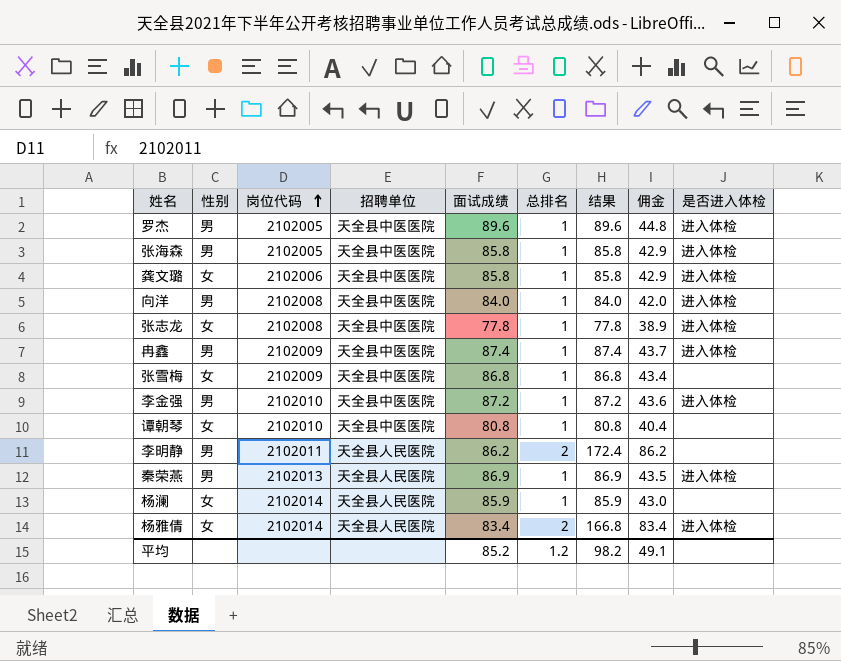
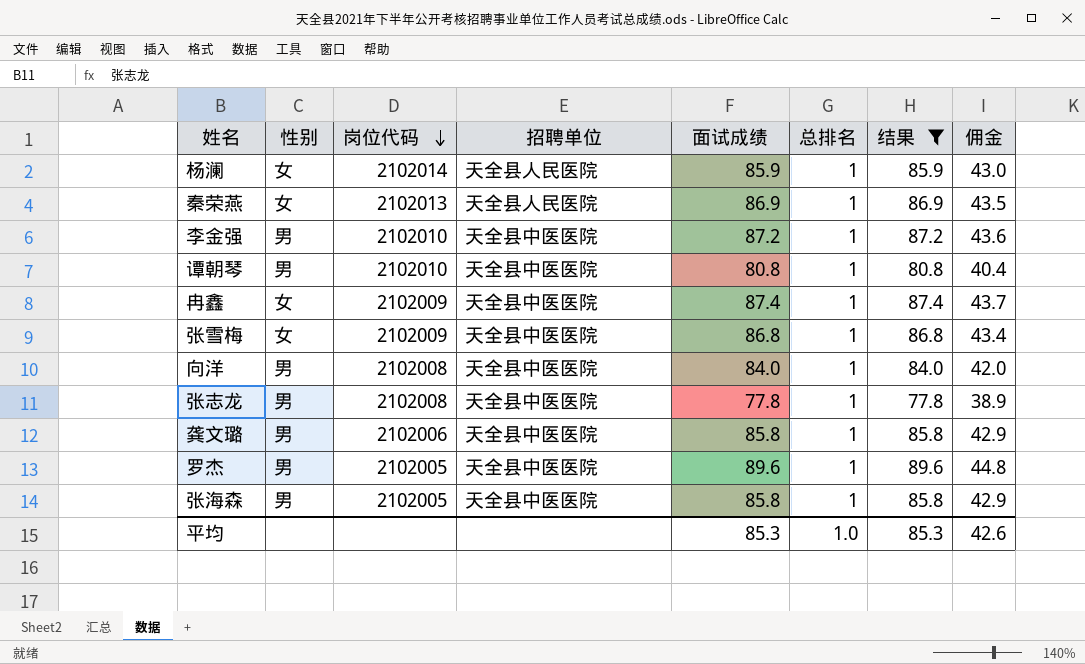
filter: none -> 结果 <= 89.6
row order: 岗位代码 ascending -> 岗位代码 descending
column 是否进入体检 | position: 9 -> none
秦荣燕 | 性别: 男 -> 女
谭朝琴 | 性别: 女 -> 男
冉鑫 | 性别: 男 -> 女
张志龙 | 性别: 女 -> 男
龚文璐 | 性别: 女 -> 男
平均 | 面试成绩: 85.2 -> 85.3
平均 | 总排名: 1.2 -> 1.0
平均 | 结果: 98.2 -> 85.3
平均 | 佣金: 49.1 -> 42.6

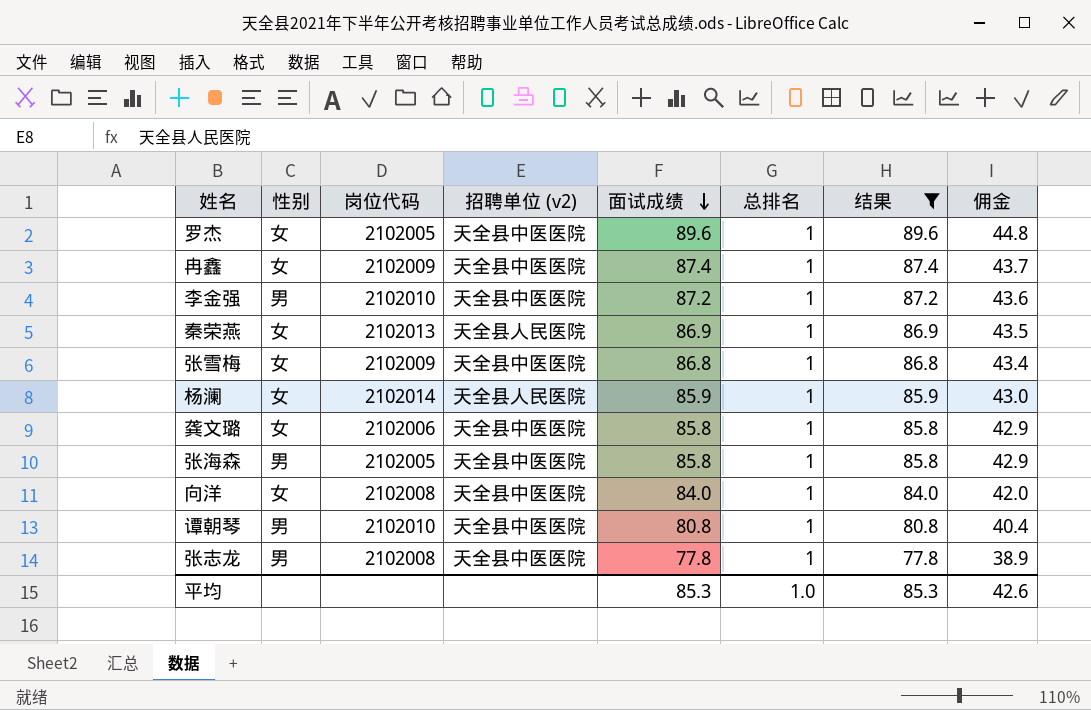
row order: 岗位代码 descending -> 面试成绩 descending
column name: 招聘单位 -> 招聘单位 (v2)
罗杰 | 性别: 男 -> 女
龚文璐 | 性别: 男 -> 女
向洋 | 性别: 男 -> 女

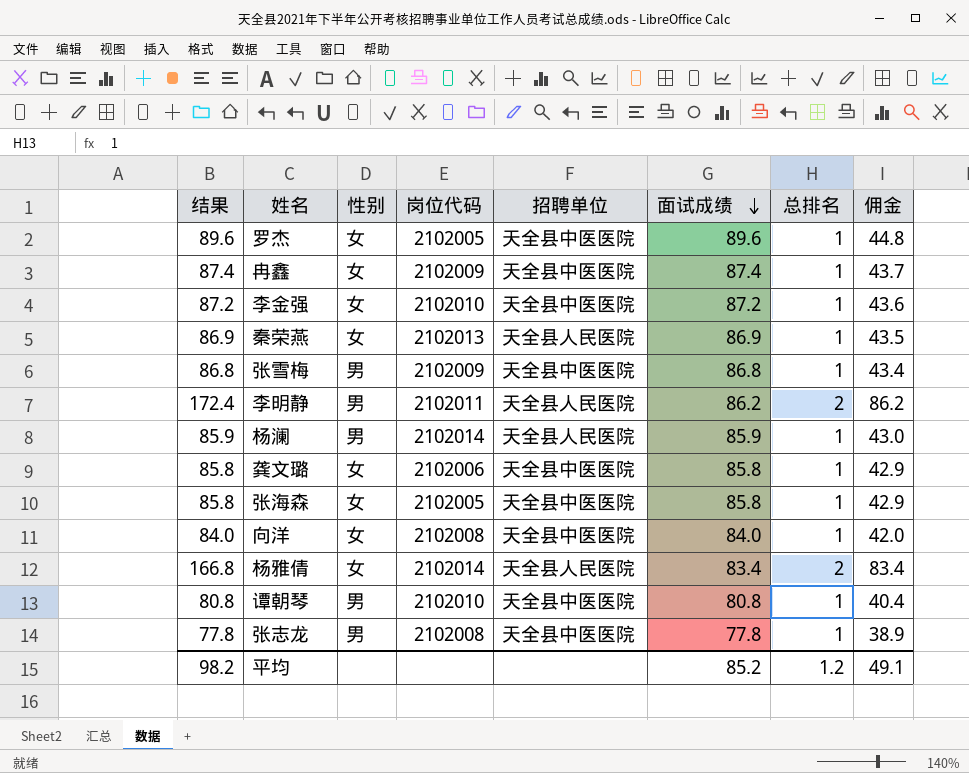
filter: 结果 <= 89.6 -> none
column 结果 | position: 7 -> 1
column name: 招聘单位 (v2) -> 招聘单位
李金强 | 性别: 男 -> 女
张雪梅 | 性别: 女 -> 男
杨澜 | 性别: 女 -> 男
张海森 | 性别: 男 -> 女
平均 | 结果: 85.3 -> 98.2
平均 | 面试成绩: 85.3 -> 85.2
平均 | 总排名: 1.0 -> 1.2
平均 | 佣金: 42.6 -> 49.1

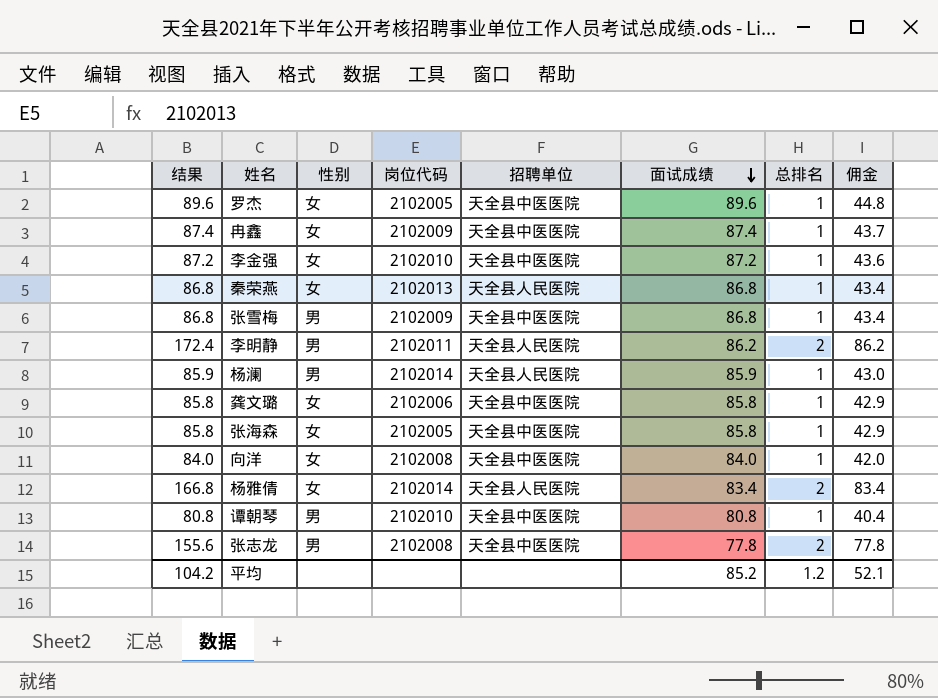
秦荣燕 | 结果: 86.9 -> 86.8
秦荣燕 | 面试成绩: 86.9 -> 86.8
秦荣燕 | 佣金: 43.5 -> 43.4
张志龙 | 结果: 77.8 -> 155.6
张志龙 | 总排名: 1 -> 2
张志龙 | 佣金: 38.9 -> 77.8
平均 | 结果: 98.2 -> 104.2
平均 | 佣金: 49.1 -> 52.1

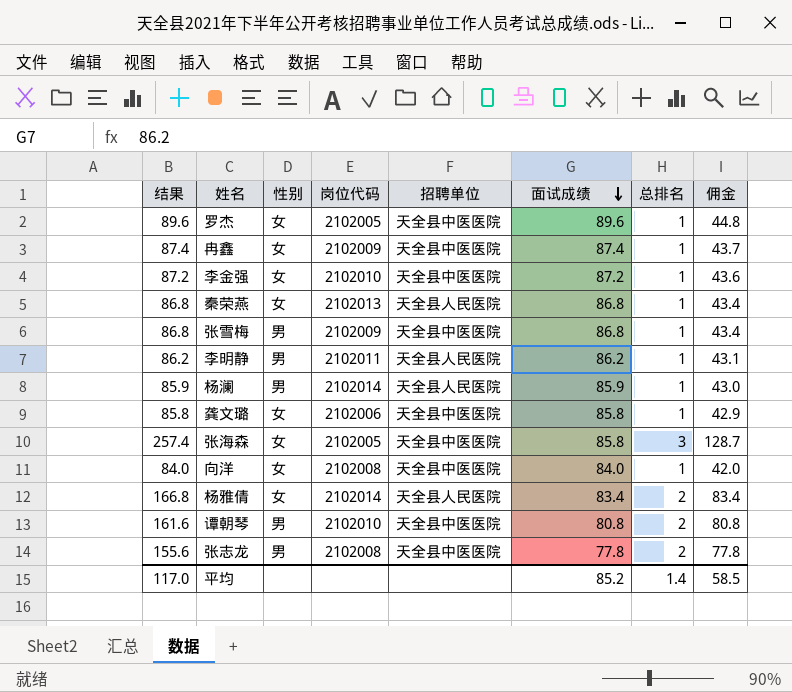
李明静 | 结果: 172.4 -> 86.2
李明静 | 总排名: 2 -> 1
李明静 | 佣金: 86.2 -> 43.1
张海森 | 结果: 85.8 -> 257.4
张海森 | 总排名: 1 -> 3
张海森 | 佣金: 42.9 -> 128.7
谭朝琴 | 结果: 80.8 -> 161.6
谭朝琴 | 总排名: 1 -> 2
谭朝琴 | 佣金: 40.4 -> 80.8
平均 | 结果: 104.2 -> 117.0
平均 | 总排名: 1.2 -> 1.4
平均 | 佣金: 52.1 -> 58.5

